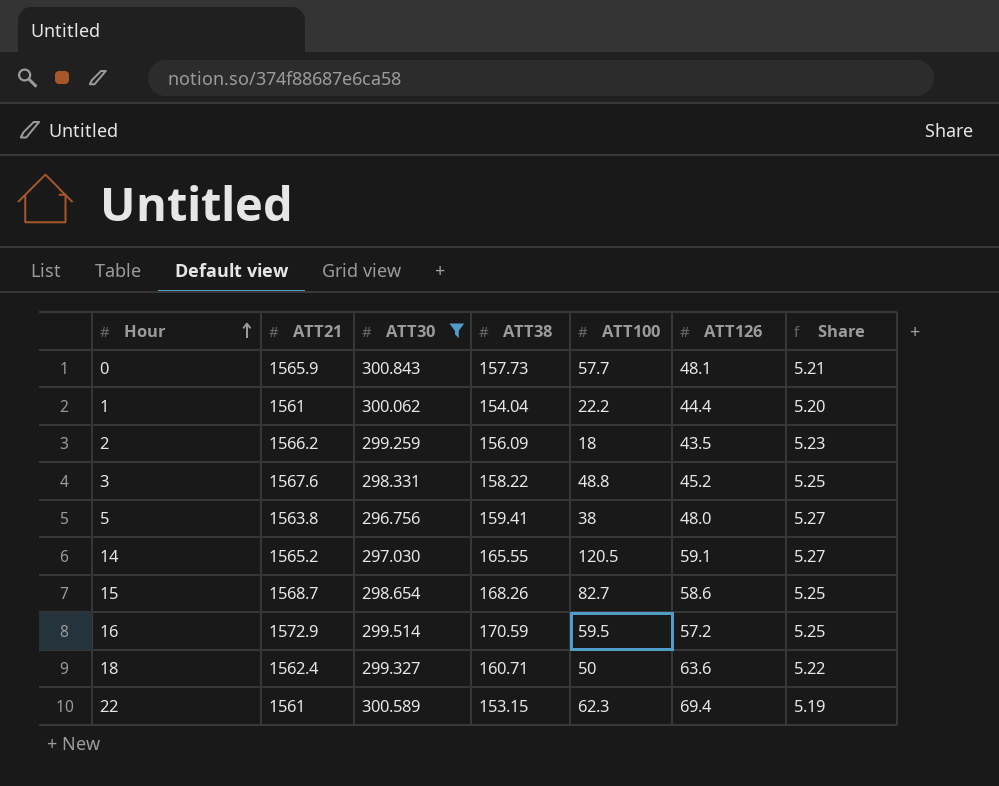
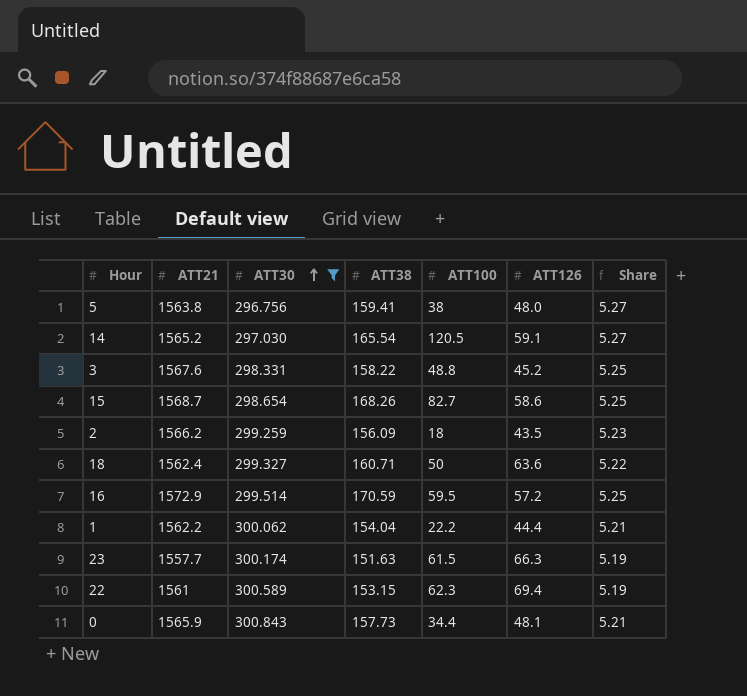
row order: Hour ascending -> ATT30 ascending
14 | ATT38: 165.55 -> 165.54
1 | ATT21: 1561 -> 1562.2
1 | Share: 5.20 -> 5.21
row 23: none -> 1557.7 | 300.174 | 151.63 | 61.5 | 66.3 | 5.19
0 | ATT100: 57.7 -> 34.4

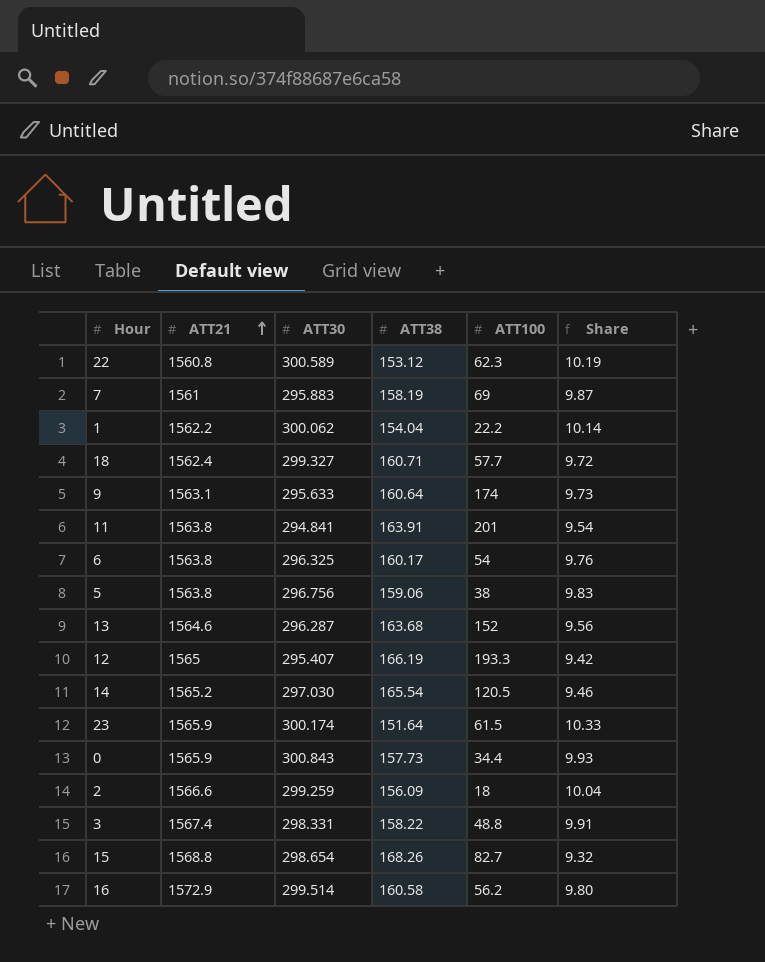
filter: ATT30 >= 296.756 -> none
row order: ATT30 ascending -> ATT21 ascending
column ATT126 | position: 6 -> none
column Share | formula: [ATT21] / [ATT30] -> [ATT21] / [ATT38]
22 | ATT21: 1561 -> 1560.8
22 | ATT38: 153.15 -> 153.12
18 | ATT100: 50 -> 57.7
5 | ATT38: 159.41 -> 159.06
23 | ATT21: 1557.7 -> 1565.9
23 | ATT38: 151.63 -> 151.64
2 | ATT21: 1566.2 -> 1566.6
3 | ATT21: 1567.6 -> 1567.4
15 | ATT21: 1568.7 -> 1568.8
16 | ATT38: 170.59 -> 160.58
16 | ATT100: 59.5 -> 56.2

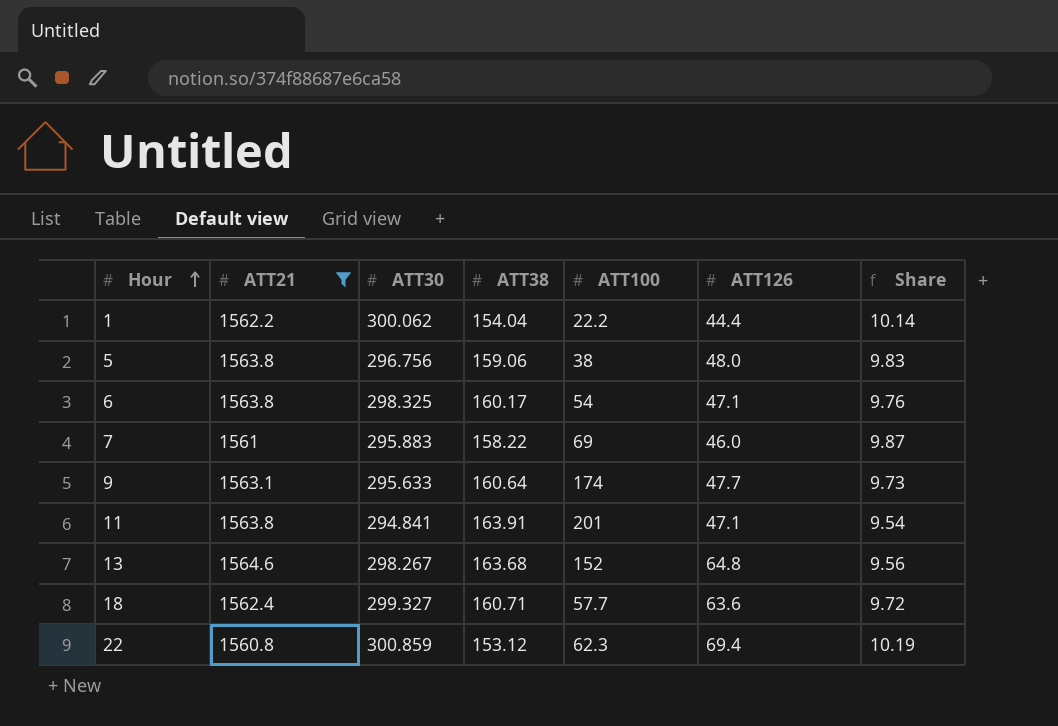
filter: none -> ATT21 <= 1564.6
row order: ATT21 ascending -> Hour ascending
column ATT126 | position: none -> 6
6 | ATT30: 296.325 -> 298.325
7 | ATT38: 158.19 -> 158.22
13 | ATT30: 296.287 -> 298.267
22 | ATT30: 300.589 -> 300.859

